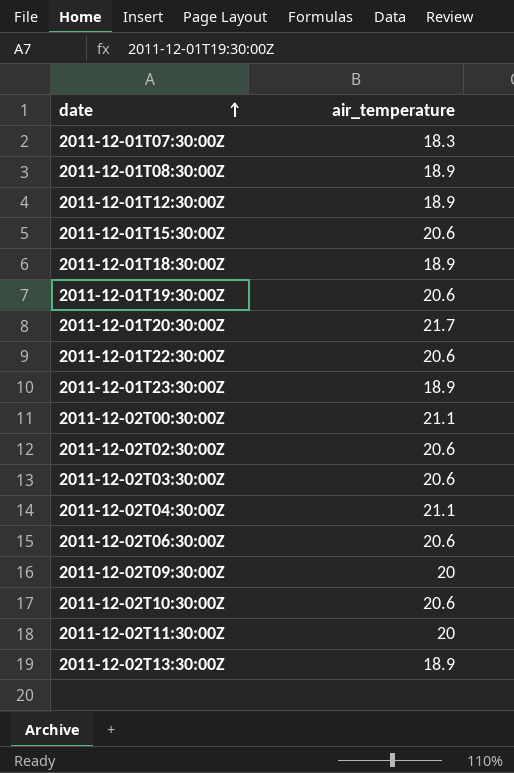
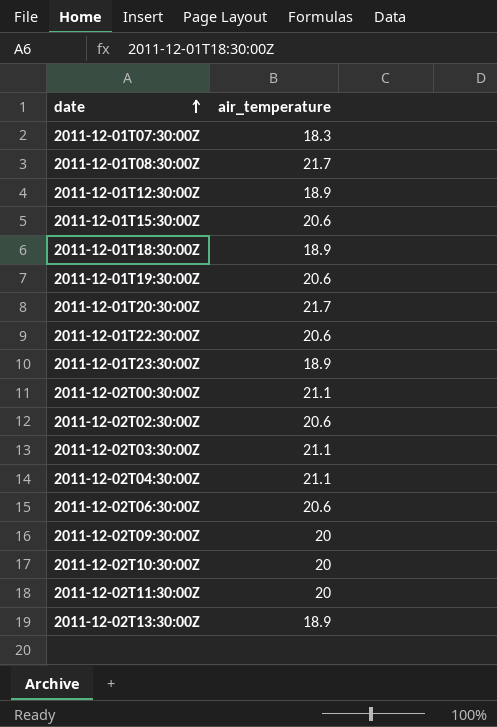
2011-12-01T08:30:00Z | air_temperature: 18.9 -> 21.7
2011-12-02T03:30:00Z | air_temperature: 20.6 -> 21.1
2011-12-02T10:30:00Z | air_temperature: 20.6 -> 20

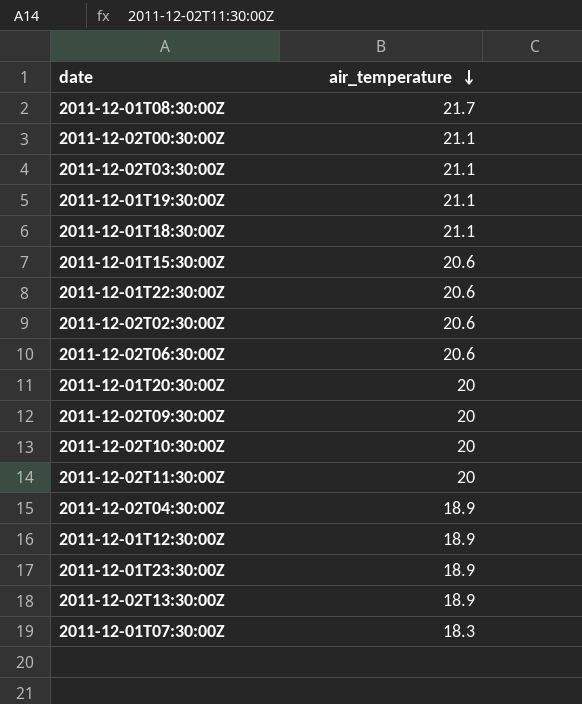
row order: date ascending -> air_temperature descending
2011-12-01T19:30:00Z | air_temperature: 20.6 -> 21.1
2011-12-01T18:30:00Z | air_temperature: 18.9 -> 21.1
2011-12-01T20:30:00Z | air_temperature: 21.7 -> 20
2011-12-02T04:30:00Z | air_temperature: 21.1 -> 18.9

